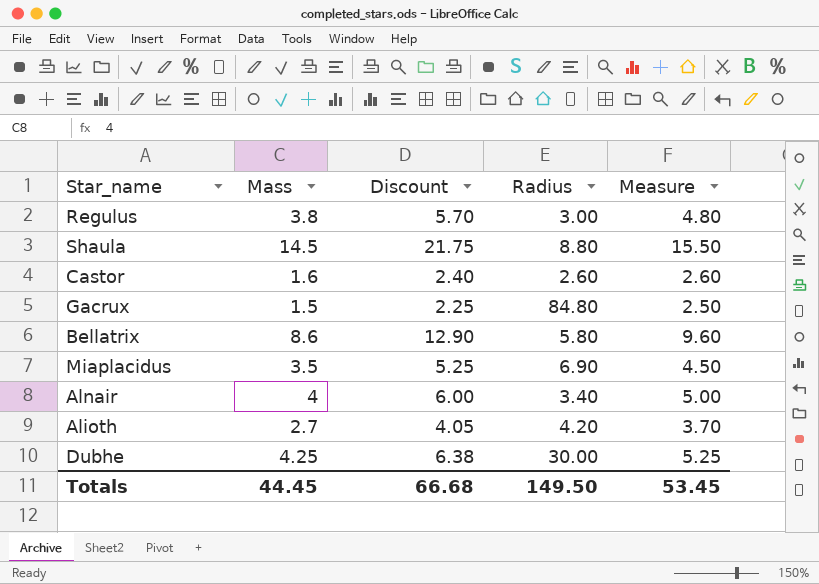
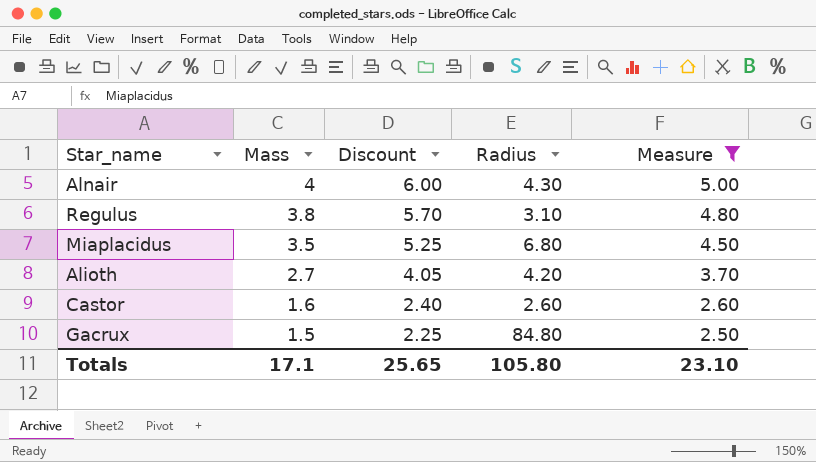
filter: none -> Measure <= 5.00
row order: none -> Mass descending
Alnair | Radius: 3.40 -> 4.30
Regulus | Radius: 3.00 -> 3.10
Miaplacidus | Radius: 6.90 -> 6.80
Totals | Mass: 44.45 -> 17.1
Totals | Discount: 66.68 -> 25.65
Totals | Radius: 149.50 -> 105.80
Totals | Measure: 53.45 -> 23.10

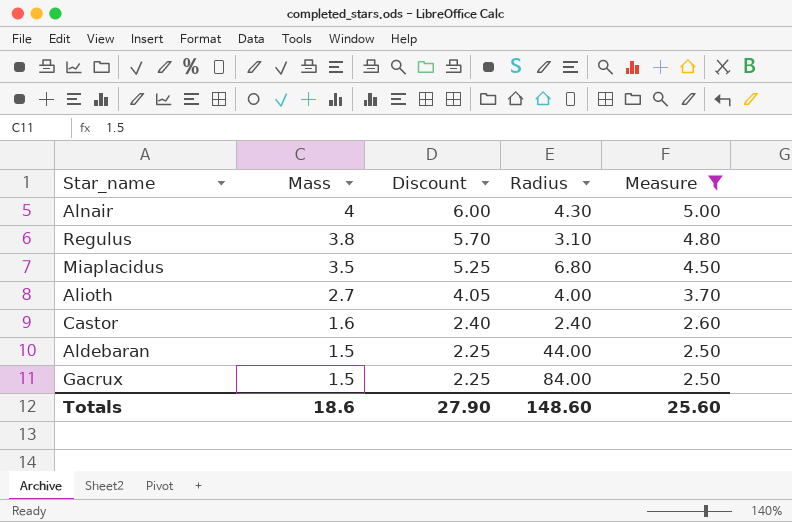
Alioth | Radius: 4.20 -> 4.00
Castor | Radius: 2.60 -> 2.40
row Aldebaran: none -> 1.5 | 2.25 | 44.00 | 2.50
Gacrux | Radius: 84.80 -> 84.00
Totals | Mass: 17.1 -> 18.6
Totals | Discount: 25.65 -> 27.90
Totals | Radius: 105.80 -> 148.60
Totals | Measure: 23.10 -> 25.60

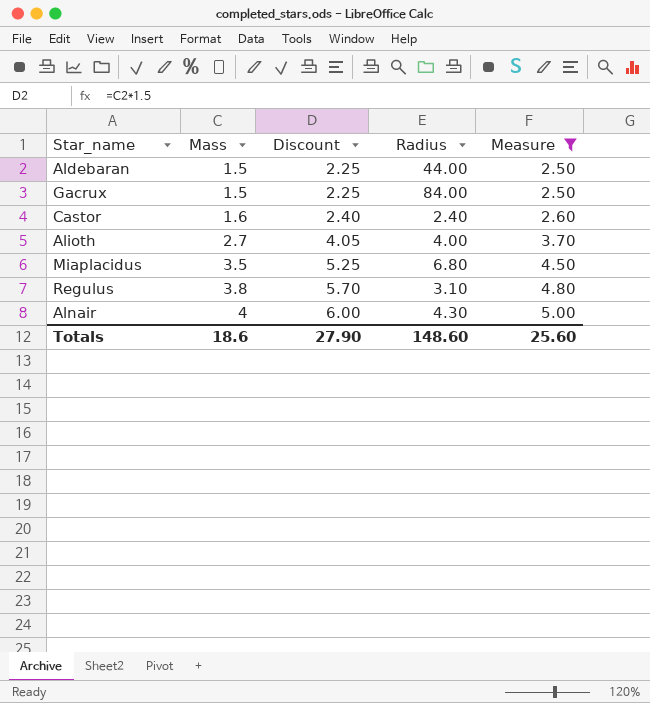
row order: Mass descending -> Mass ascending

